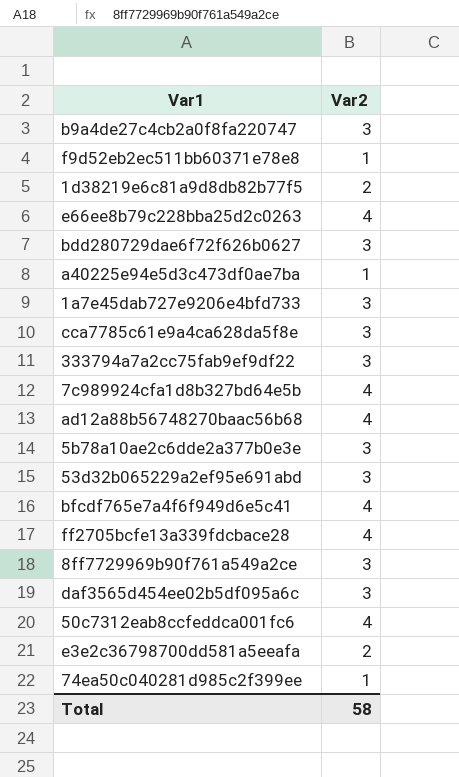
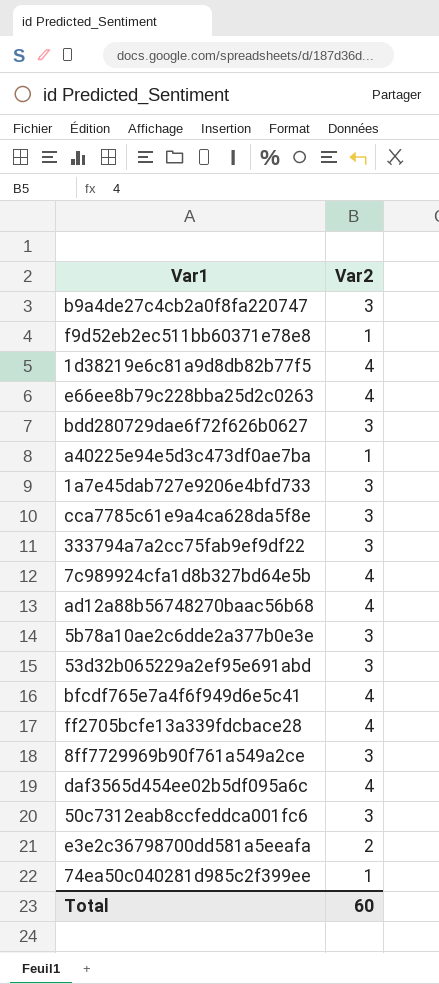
1d38219e6c81a9d8db82b77f5 | Var2: 2 -> 4
daf3565d454ee02b5df095a6c | Var2: 3 -> 4
50c7312eab8ccfeddca001fc6 | Var2: 4 -> 3
Total | Var2: 58 -> 60

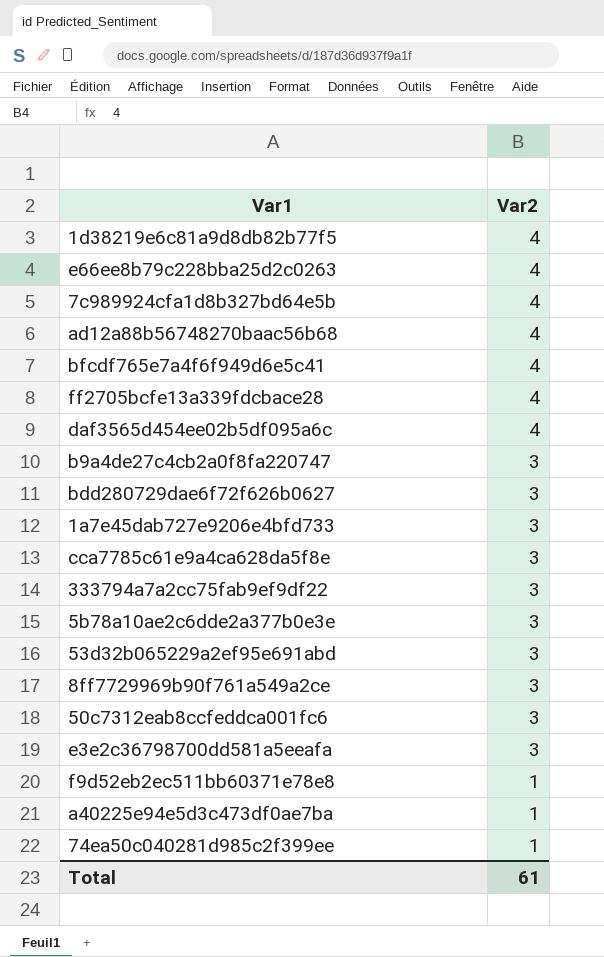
row order: none -> Var2 descending
e3e2c36798700dd581a5eeafa | Var2: 2 -> 3
Total | Var2: 60 -> 61

